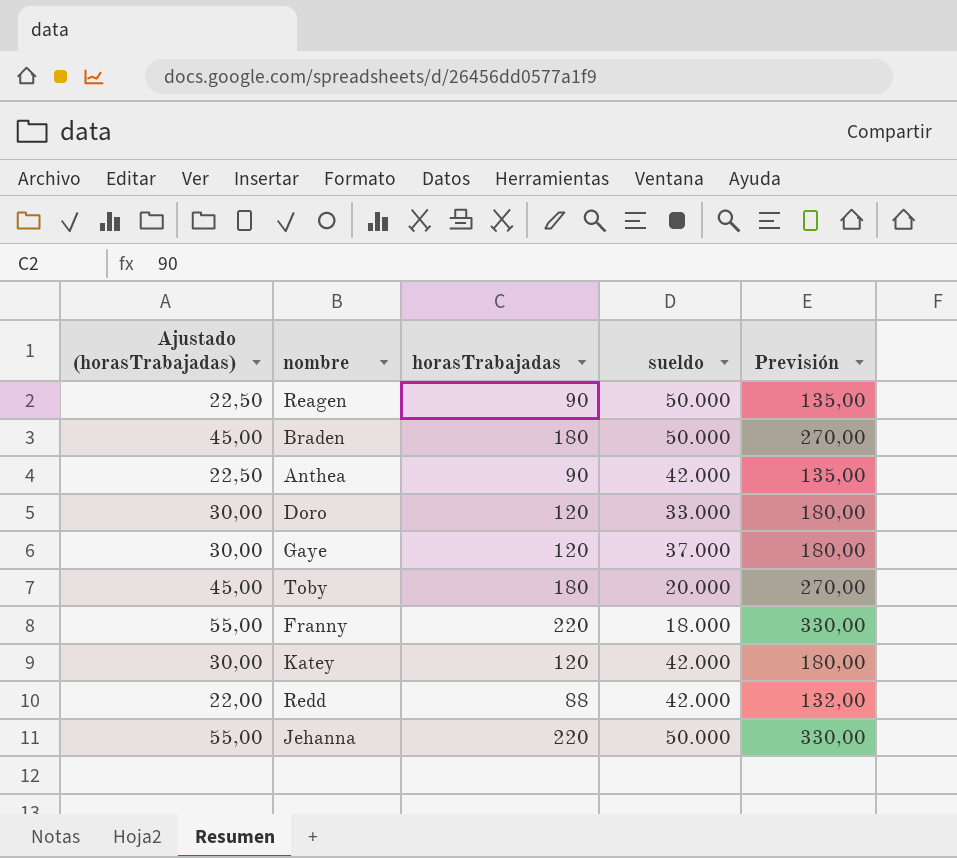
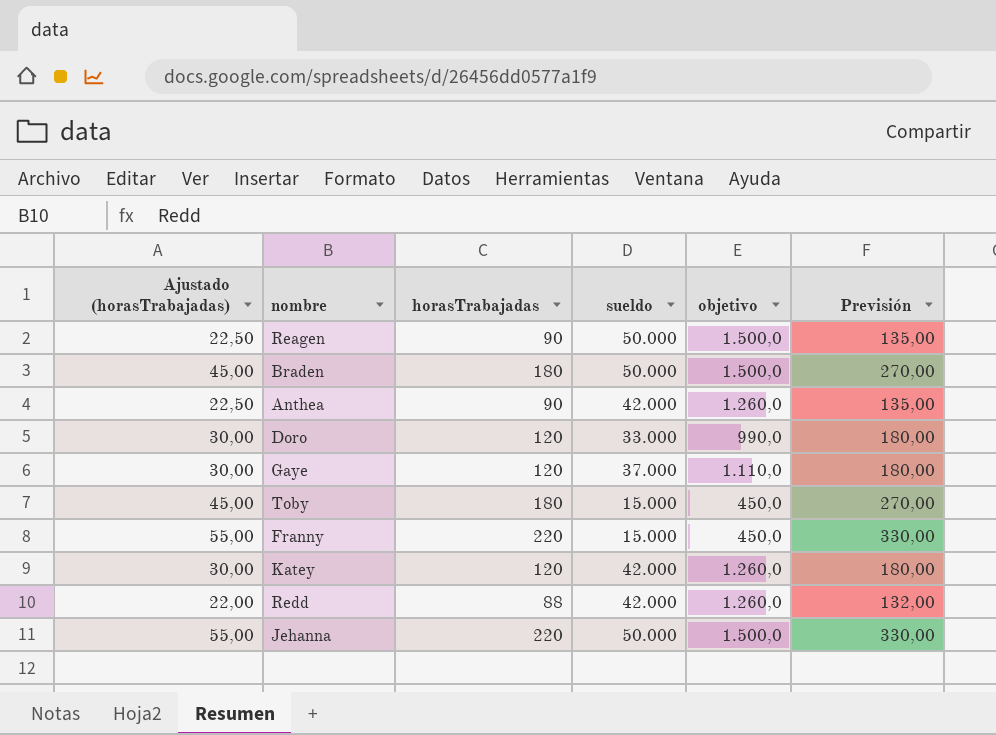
column objetivo | formula: none -> [sueldo] * 0,03
Toby | sueldo: 20.000 -> 15.000
Franny | sueldo: 18.000 -> 15.000

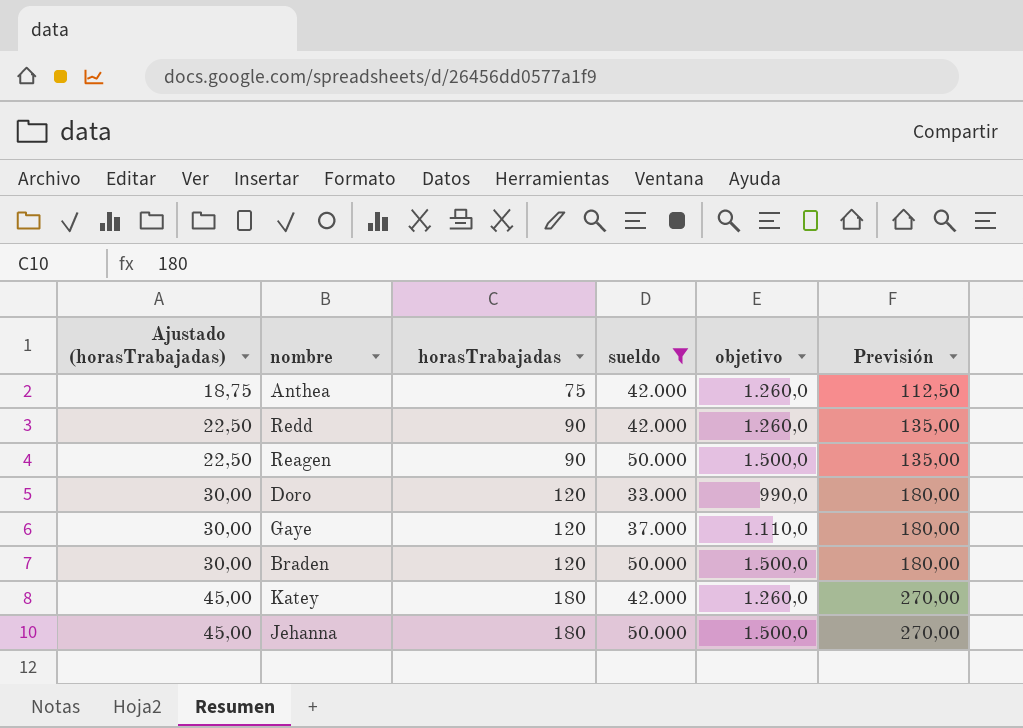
filter: none -> sueldo != 15.000
row order: none -> Ajustado (horasTrabajadas) ascending
Anthea | Ajustado (horasTrabajadas): 22,50 -> 18,75
Anthea | horasTrabajadas: 90 -> 75
Anthea | Previsión: 135,00 -> 112,50
Redd | Ajustado (horasTrabajadas): 22,00 -> 22,50
Redd | horasTrabajadas: 88 -> 90
Redd | Previsión: 132,00 -> 135,00
Braden | Ajustado (horasTrabajadas): 45,00 -> 30,00
Braden | horasTrabajadas: 180 -> 120
Braden | Previsión: 270,00 -> 180,00
Katey | Ajustado (horasTrabajadas): 30,00 -> 45,00
Katey | horasTrabajadas: 120 -> 180
Katey | Previsión: 180,00 -> 270,00
Jehanna | Ajustado (horasTrabajadas): 55,00 -> 45,00
Jehanna | horasTrabajadas: 220 -> 180
Jehanna | Previsión: 330,00 -> 270,00

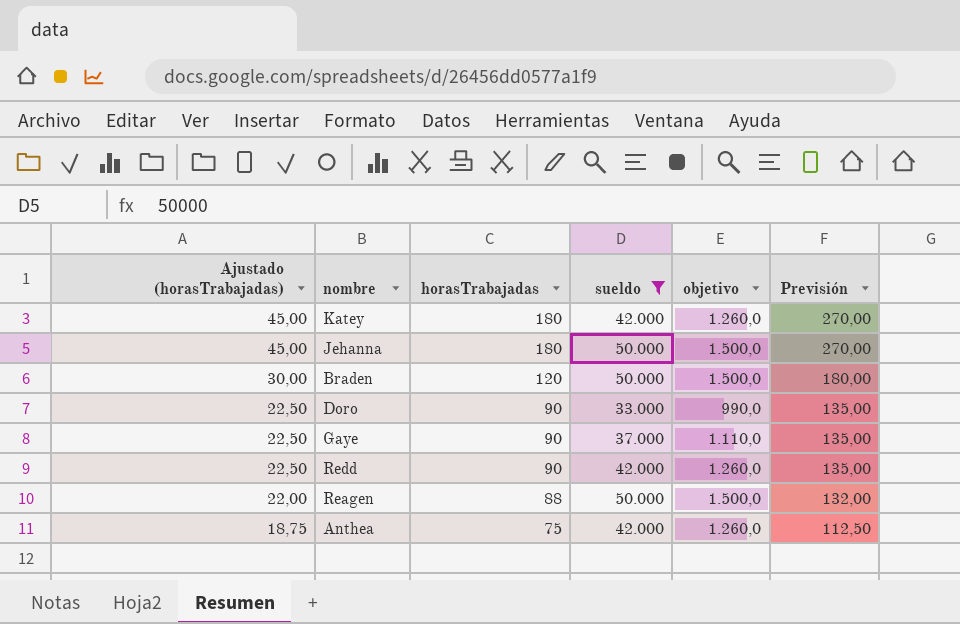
row order: Ajustado (horasTrabajadas) ascending -> Ajustado (horasTrabajadas) descending
Doro | Ajustado (horasTrabajadas): 30,00 -> 22,50
Doro | horasTrabajadas: 120 -> 90
Doro | Previsión: 180,00 -> 135,00
Gaye | Ajustado (horasTrabajadas): 30,00 -> 22,50
Gaye | horasTrabajadas: 120 -> 90
Gaye | Previsión: 180,00 -> 135,00
Reagen | Ajustado (horasTrabajadas): 22,50 -> 22,00
Reagen | horasTrabajadas: 90 -> 88
Reagen | Previsión: 135,00 -> 132,00

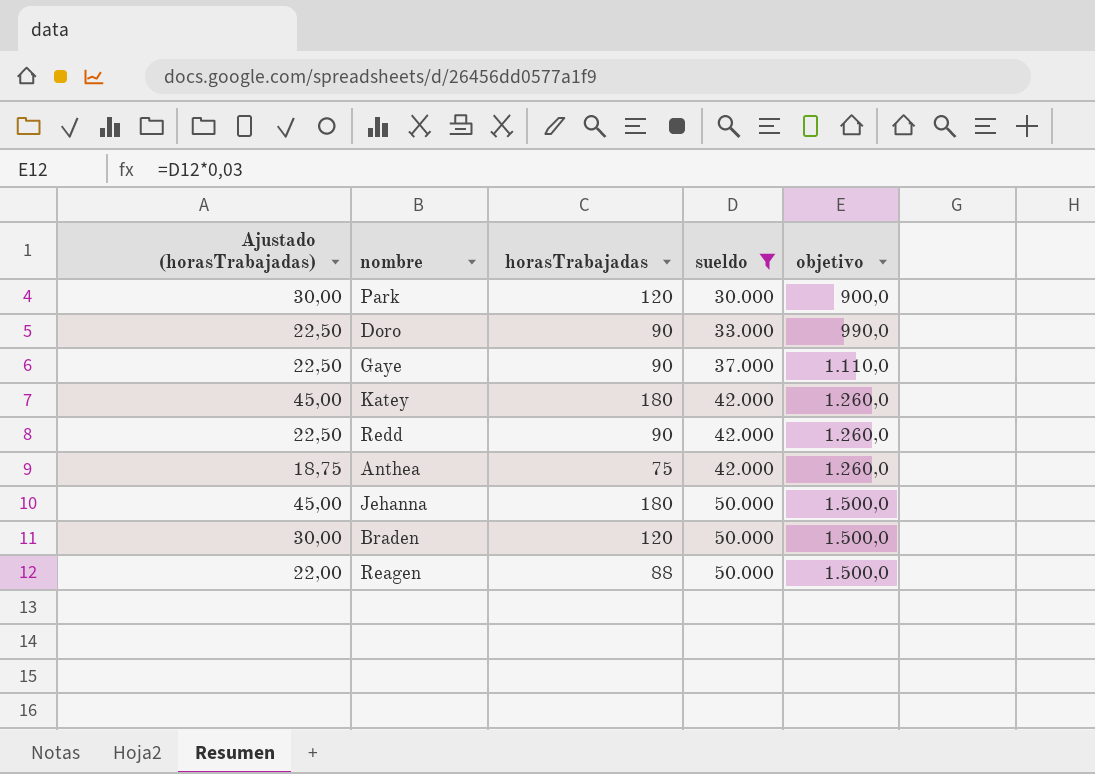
row order: Ajustado (horasTrabajadas) descending -> sueldo ascending
column Previsión | formula: [horasTrabajadas] * 1,5 -> none
row Park: none -> 30,00 | 120 | 30.000 | 900,0

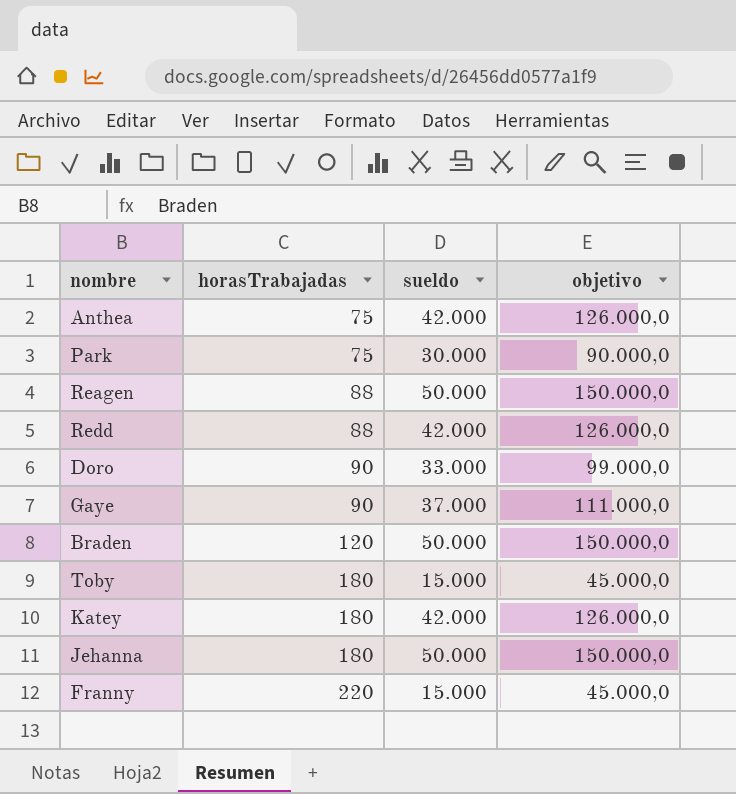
filter: sueldo != 15.000 -> none
row order: sueldo ascending -> horasTrabajadas ascending
column Ajustado (horasTrabajadas) | formula: [horasTrabajadas] * 0,25 -> none
column objetivo | formula: [sueldo] * 0,03 -> [sueldo] * 3
Park | horasTrabajadas: 120 -> 75
Redd | horasTrabajadas: 90 -> 88

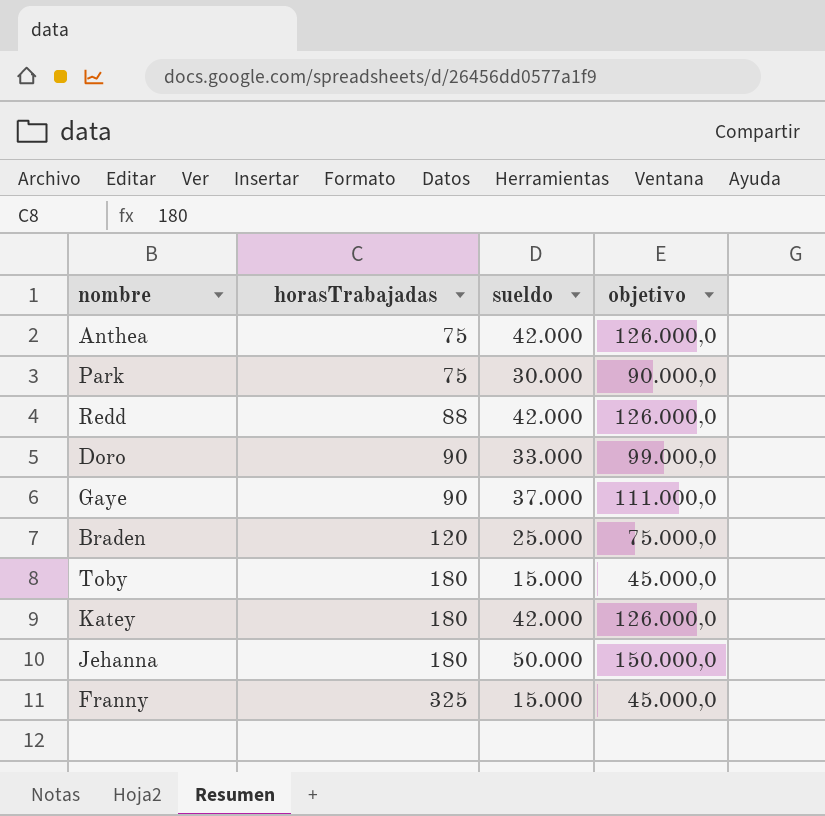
row Reagen: 88 | 50.000 | 150.000,0 -> none
Braden | sueldo: 50.000 -> 25.000
Braden | objetivo: 150.000,0 -> 75.000,0
Franny | horasTrabajadas: 220 -> 325

